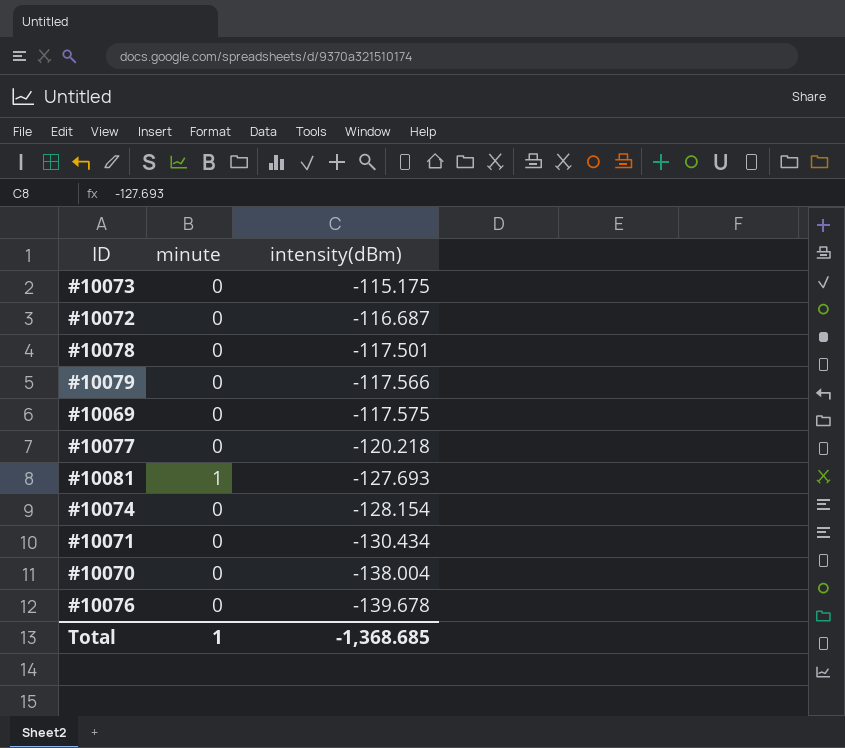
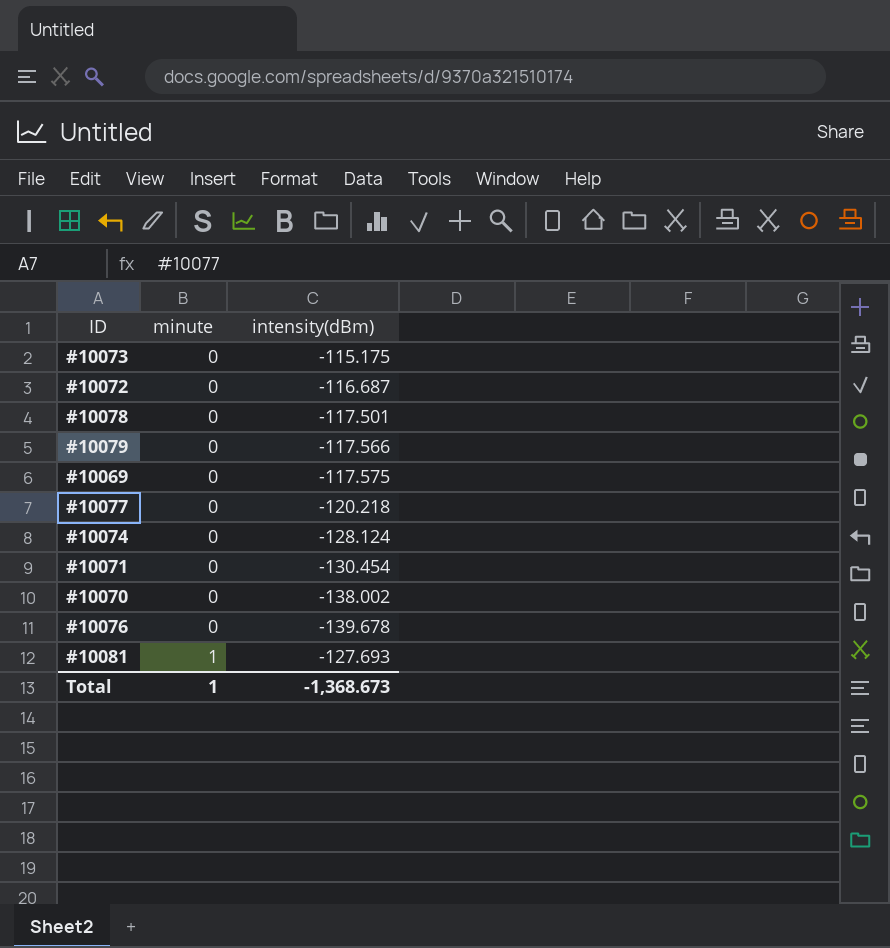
row order: intensity(dBm) descending -> minute ascending
#10074 | intensity(dBm): -128.154 -> -128.124
#10071 | intensity(dBm): -130.434 -> -130.454
#10070 | intensity(dBm): -138.004 -> -138.002
Total | intensity(dBm): -1,368.685 -> -1,368.673

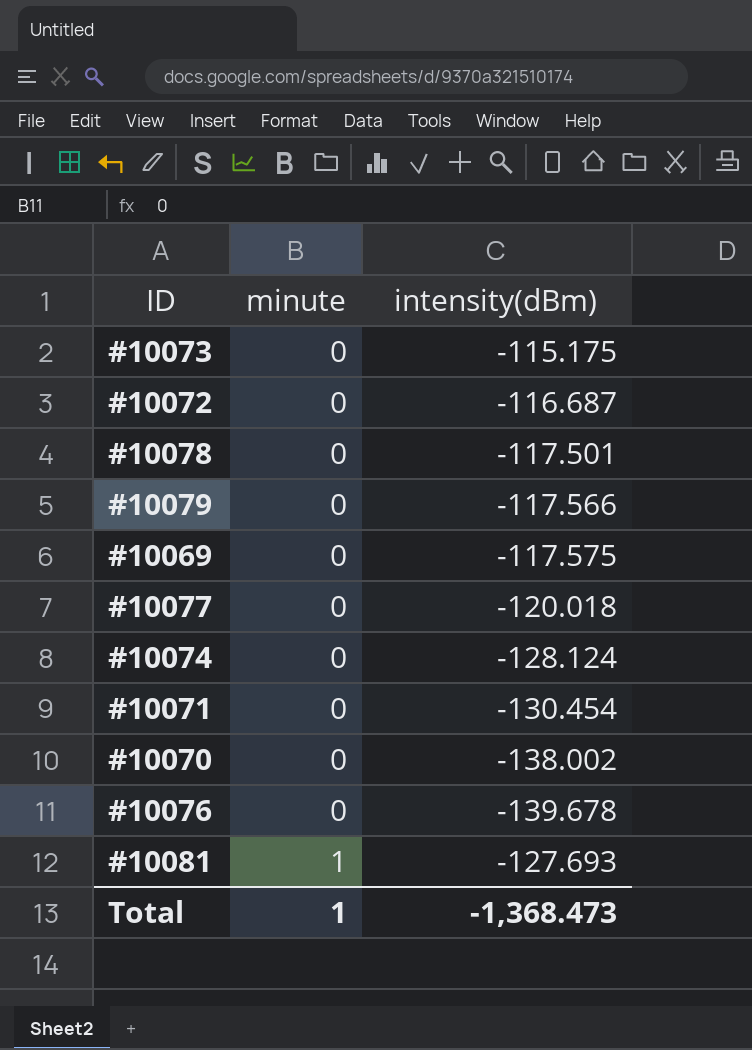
#10077 | intensity(dBm): -120.218 -> -120.018
Total | intensity(dBm): -1,368.673 -> -1,368.473

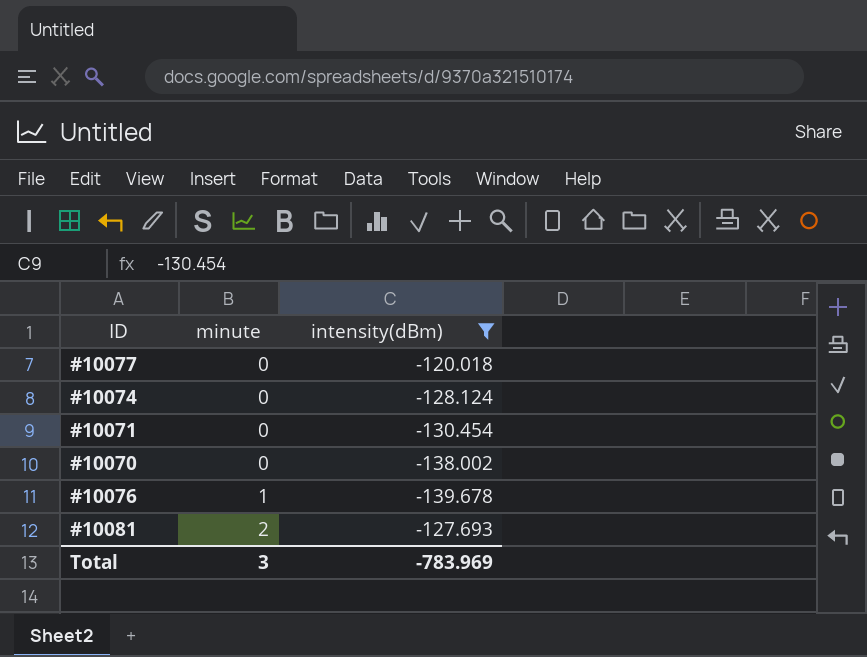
filter: none -> intensity(dBm) <= -120.018
#10076 | minute: 0 -> 1
#10081 | minute: 1 -> 2
Total | minute: 1 -> 3
Total | intensity(dBm): -1,368.473 -> -783.969

